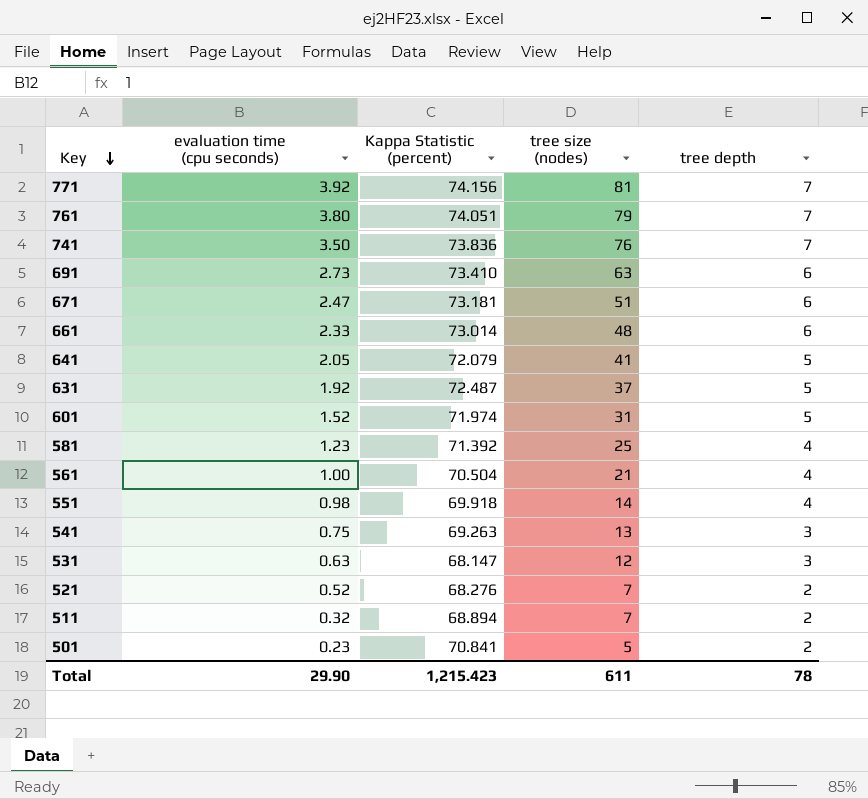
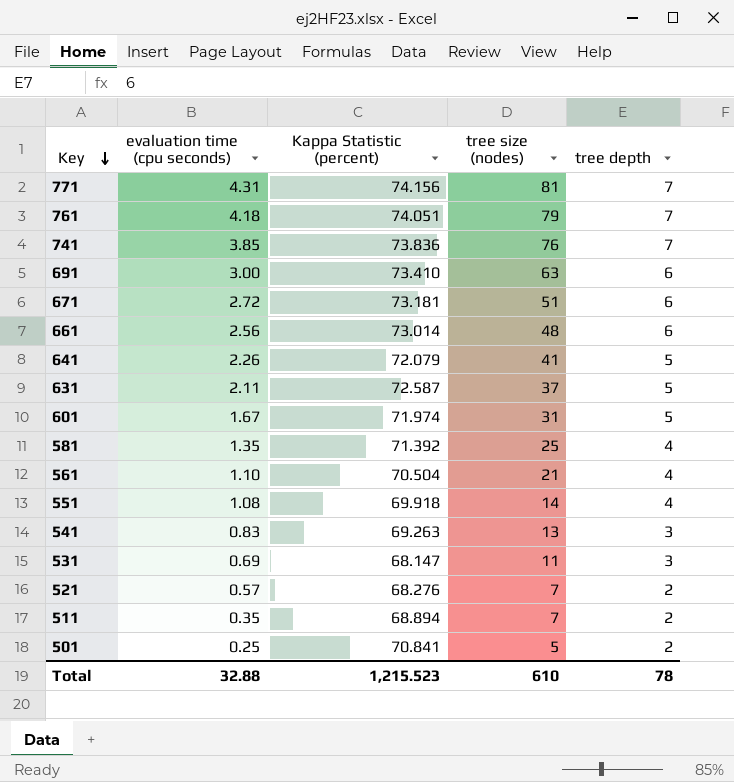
771 | evaluation time (cpu seconds): 3.92 -> 4.31
761 | evaluation time (cpu seconds): 3.80 -> 4.18
741 | evaluation time (cpu seconds): 3.50 -> 3.85
691 | evaluation time (cpu seconds): 2.73 -> 3.00
671 | evaluation time (cpu seconds): 2.47 -> 2.72
661 | evaluation time (cpu seconds): 2.33 -> 2.56
641 | evaluation time (cpu seconds): 2.05 -> 2.26
631 | evaluation time (cpu seconds): 1.92 -> 2.11
631 | Kappa Statistic (percent): 72.487 -> 72.587
601 | evaluation time (cpu seconds): 1.52 -> 1.67
581 | evaluation time (cpu seconds): 1.23 -> 1.35
561 | evaluation time (cpu seconds): 1.00 -> 1.10
551 | evaluation time (cpu seconds): 0.98 -> 1.08
541 | evaluation time (cpu seconds): 0.75 -> 0.83
531 | evaluation time (cpu seconds): 0.63 -> 0.69
531 | tree size (nodes): 12 -> 11
521 | evaluation time (cpu seconds): 0.52 -> 0.57
511 | evaluation time (cpu seconds): 0.32 -> 0.35
501 | evaluation time (cpu seconds): 0.23 -> 0.25
Total | evaluation time (cpu seconds): 29.90 -> 32.88
Total | Kappa Statistic (percent): 1,215.423 -> 1,215.523
Total | tree size (nodes): 611 -> 610

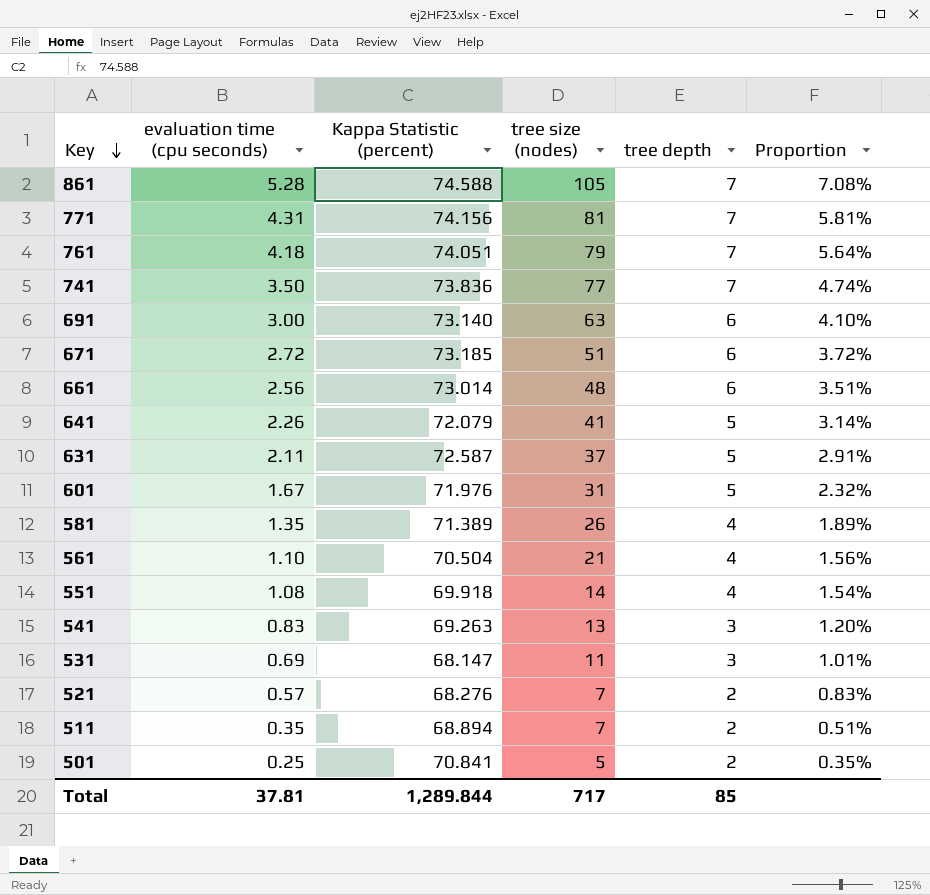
column Proportion | formula: none -> [evaluation time (cpu seconds)] / [Kappa Statistic (percent)]
row 861: none -> 5.28 | 74.588 | 105 | 7 | 7.08%
741 | evaluation time (cpu seconds): 3.85 -> 3.50
741 | tree size (nodes): 76 -> 77
691 | Kappa Statistic (percent): 73.410 -> 73.140
671 | Kappa Statistic (percent): 73.181 -> 73.185
601 | Kappa Statistic (percent): 71.974 -> 71.976
581 | Kappa Statistic (percent): 71.392 -> 71.389
581 | tree size (nodes): 25 -> 26
Total | evaluation time (cpu seconds): 32.88 -> 37.81
Total | Kappa Statistic (percent): 1,215.523 -> 1,289.844
Total | tree size (nodes): 610 -> 717
Total | tree depth: 78 -> 85

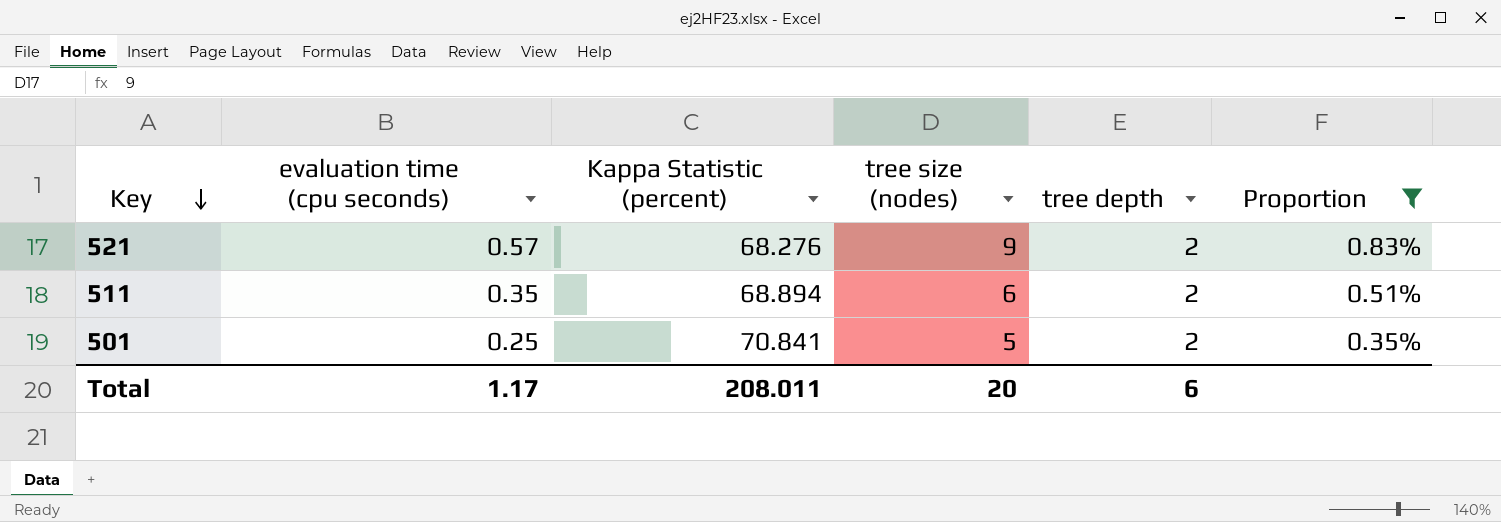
filter: none -> Proportion <= 0.83%
521 | tree size (nodes): 7 -> 9
511 | tree size (nodes): 7 -> 6
Total | evaluation time (cpu seconds): 37.81 -> 1.17
Total | Kappa Statistic (percent): 1,289.844 -> 208.011
Total | tree size (nodes): 717 -> 20
Total | tree depth: 85 -> 6

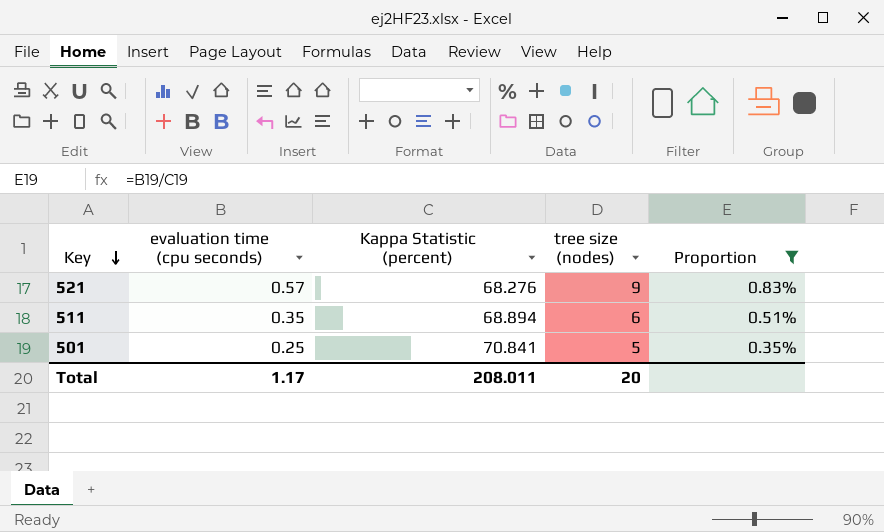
column tree depth | position: 5 -> none

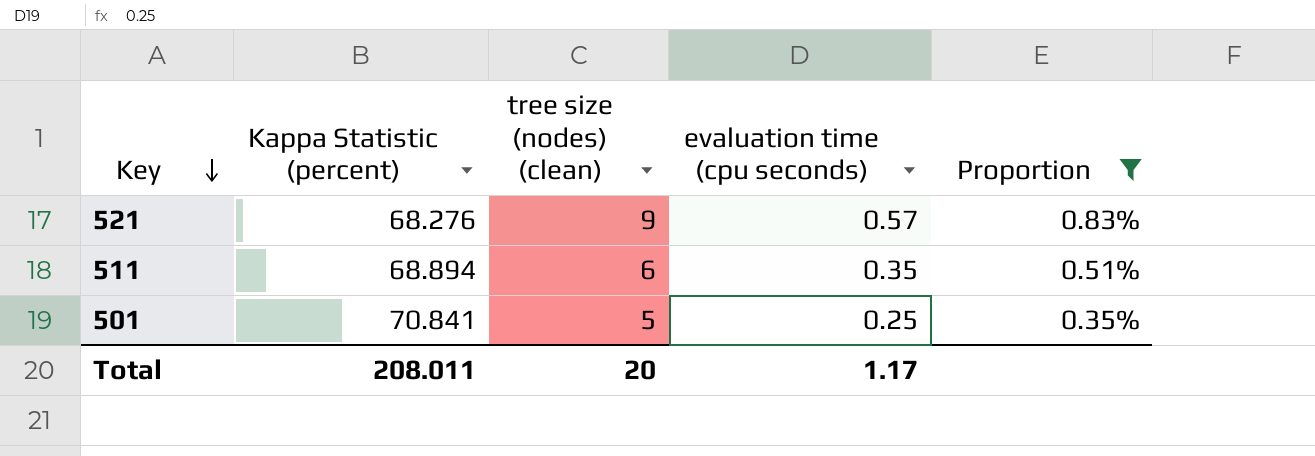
column name: tree size (nodes) -> tree size (nodes) (clean)
column evaluation time (cpu seconds) | position: 2 -> 4

